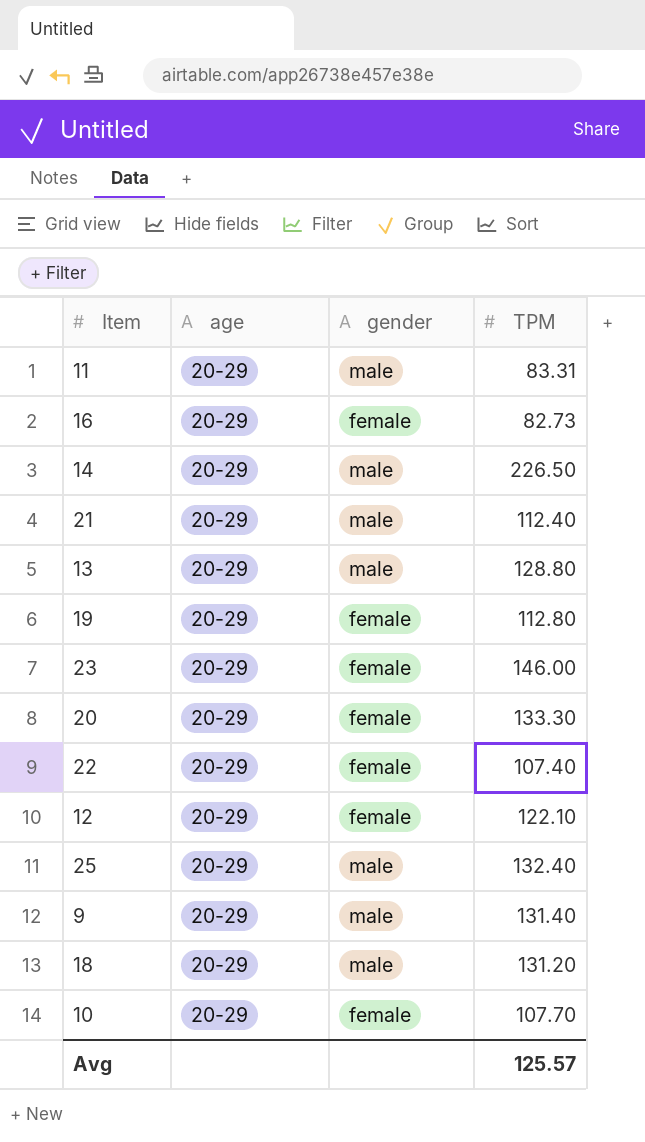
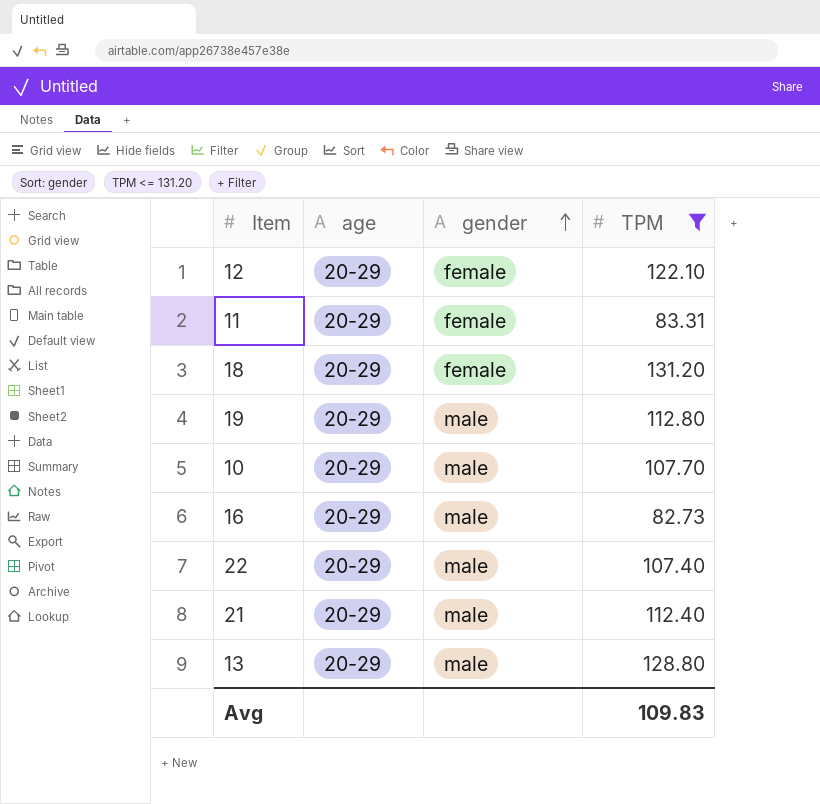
filter: none -> TPM <= 131.20
row order: none -> gender ascending
11 | gender: male -> female
18 | gender: male -> female
19 | gender: female -> male
10 | gender: female -> male
16 | gender: female -> male
22 | gender: female -> male
Avg | TPM: 125.57 -> 109.83

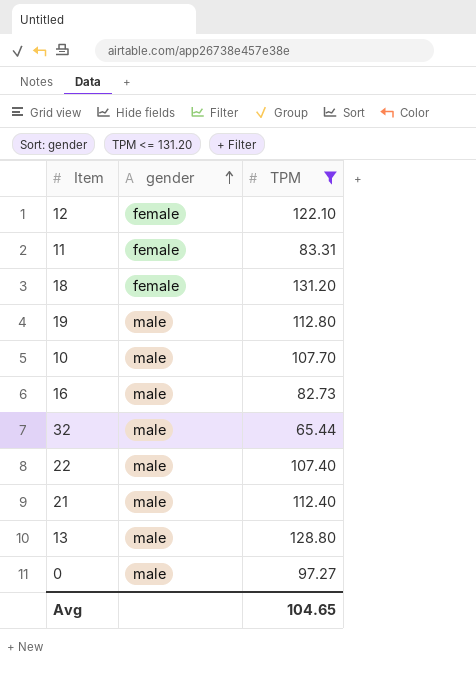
column age | position: 2 -> none
row 32: none -> male | 65.44
row 0: none -> male | 97.27
Avg | TPM: 109.83 -> 104.65

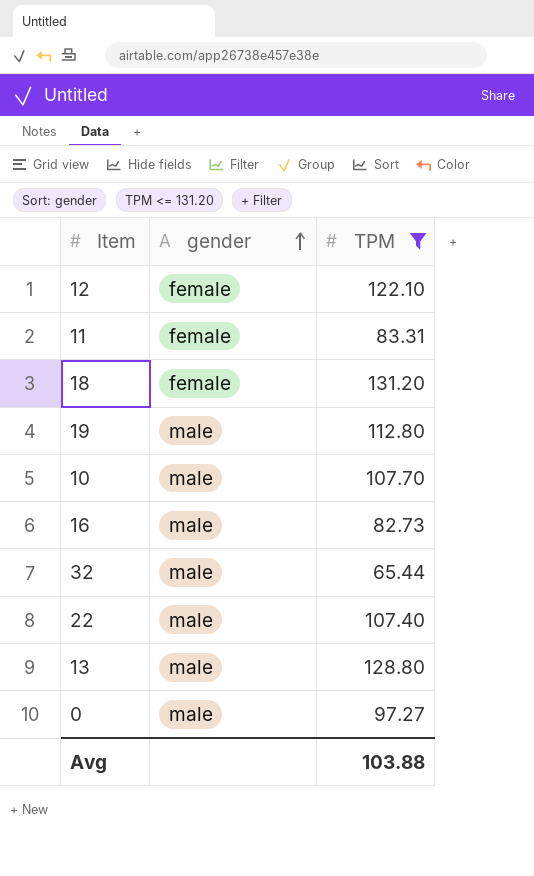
row 21: male | 112.40 -> none
Avg | TPM: 104.65 -> 103.88

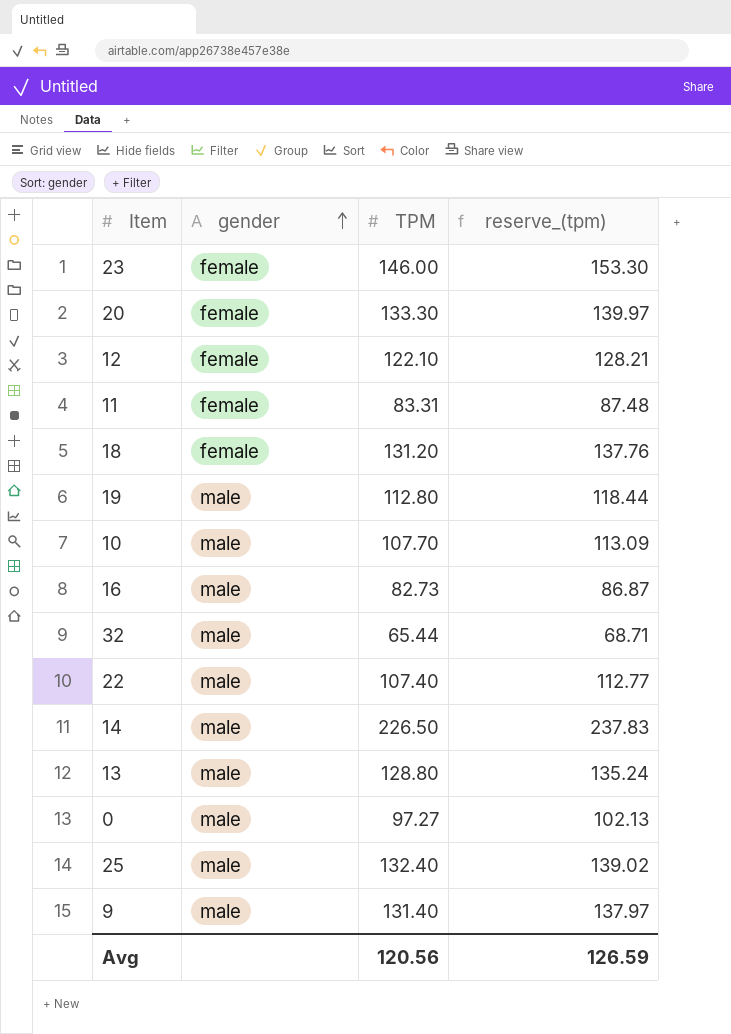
filter: TPM <= 131.20 -> none
column reserve_(tpm) | formula: none -> [TPM] * 1.05
Avg | TPM: 103.88 -> 120.56

